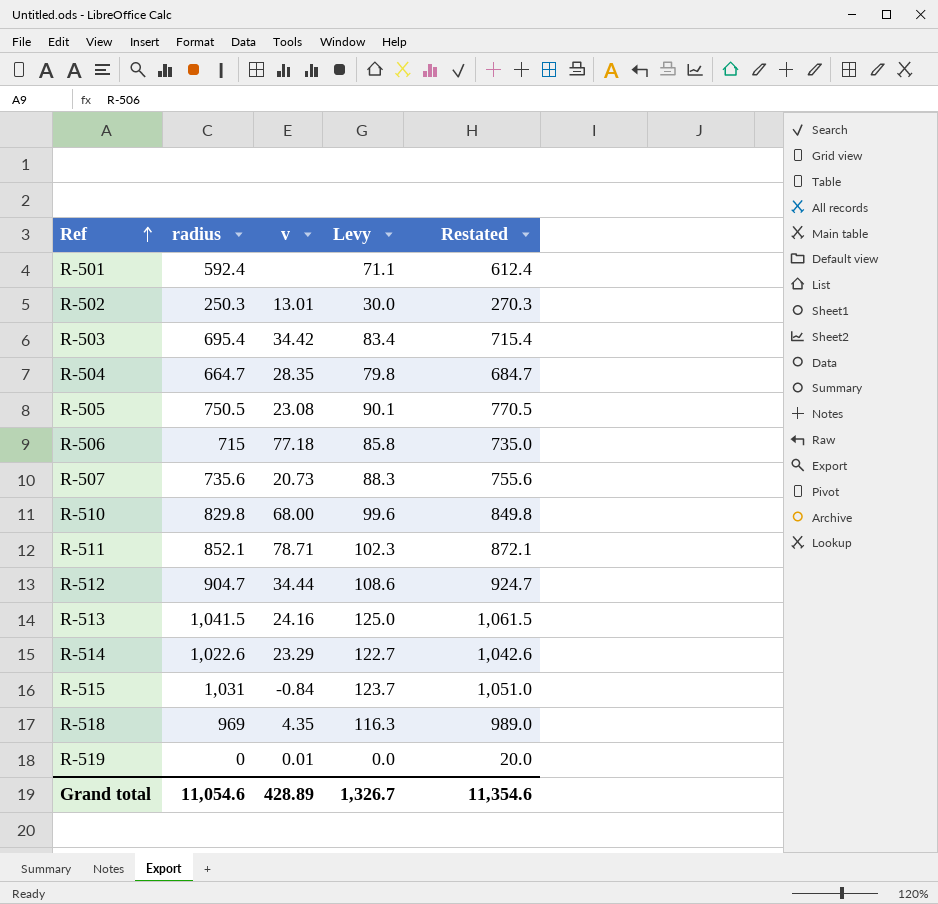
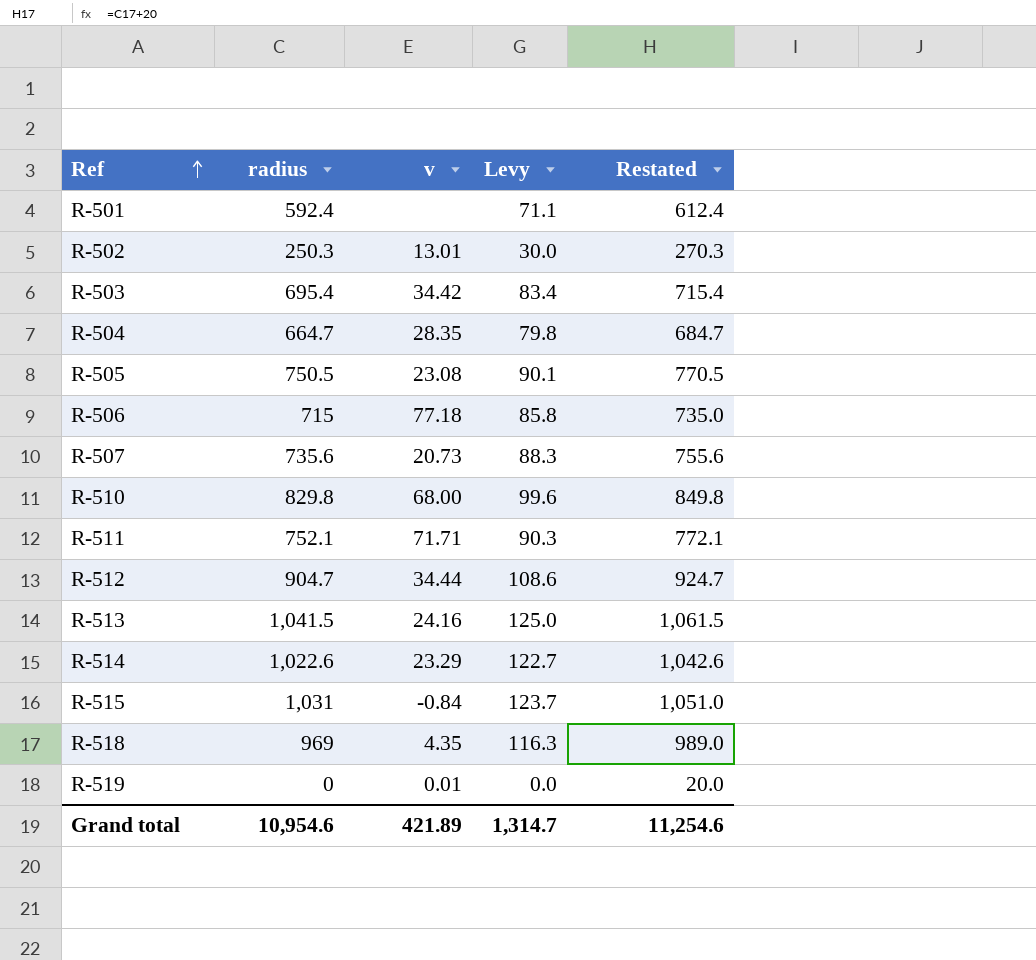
R-511 | radius: 852.1 -> 752.1
R-511 | v: 78.71 -> 71.71
R-511 | Levy: 102.3 -> 90.3
R-511 | Restated: 872.1 -> 772.1
Grand total | radius: 11,054.6 -> 10,954.6
Grand total | v: 428.89 -> 421.89
Grand total | Levy: 1,326.7 -> 1,314.7
Grand total | Restated: 11,354.6 -> 11,254.6

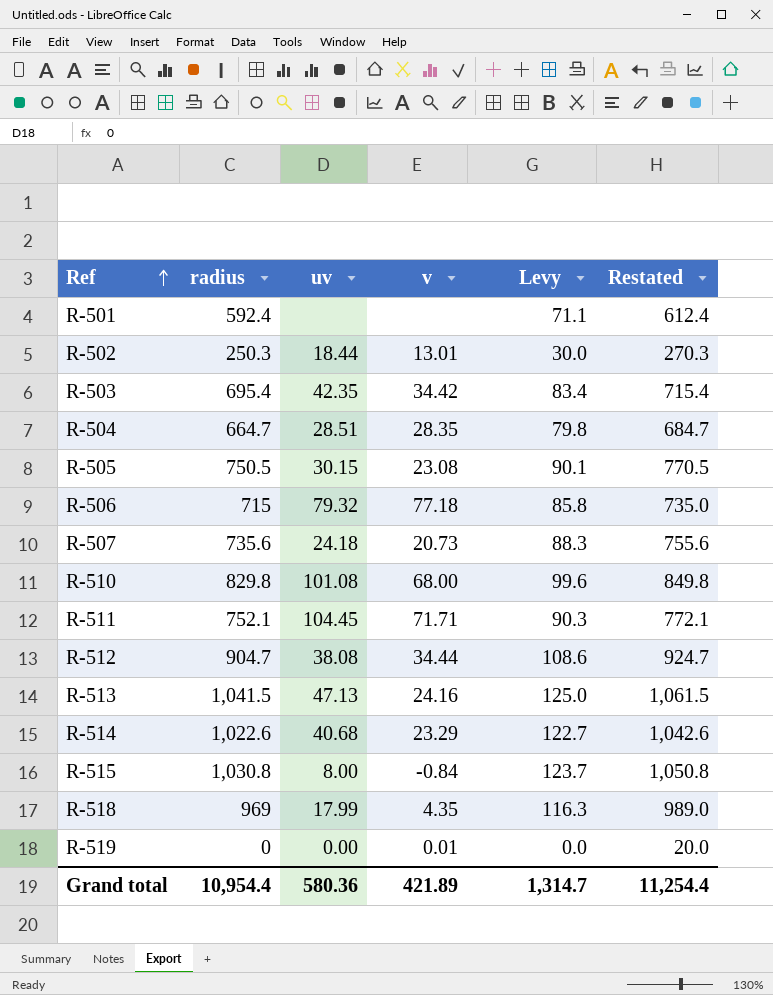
column uv | position: none -> 3
R-515 | radius: 1,031 -> 1,030.8
R-515 | Restated: 1,051.0 -> 1,050.8
Grand total | radius: 10,954.6 -> 10,954.4
Grand total | Restated: 11,254.6 -> 11,254.4

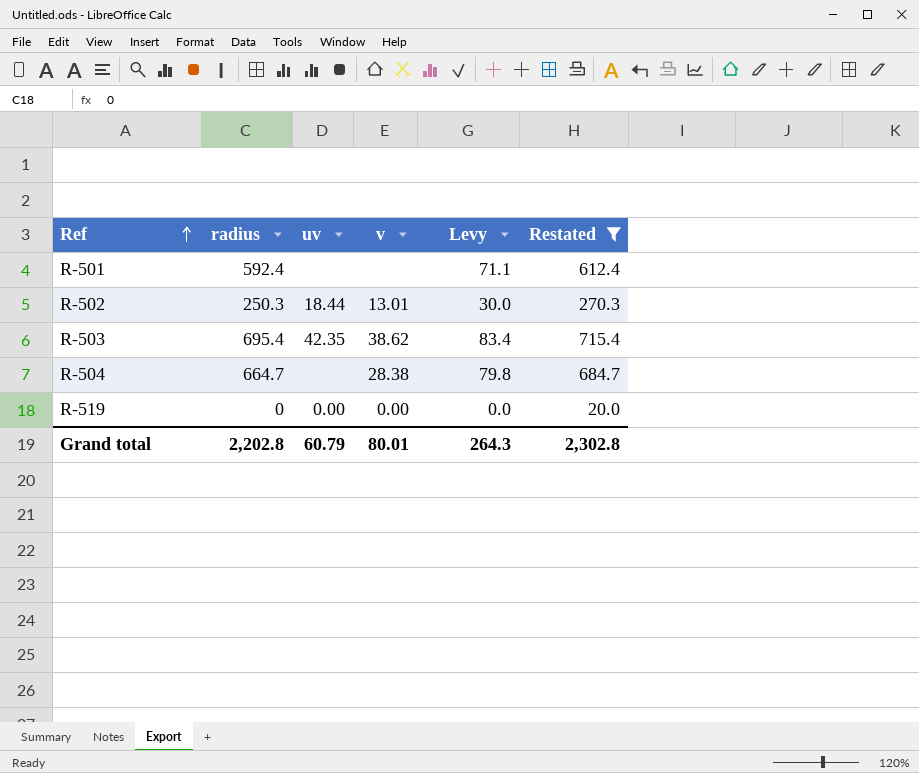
filter: none -> Restated <= 715.4
R-503 | v: 34.42 -> 38.62
R-504 | uv: 28.51 -> none
R-504 | v: 28.35 -> 28.38
R-519 | v: 0.01 -> 0.00
Grand total | radius: 10,954.4 -> 2,202.8
Grand total | uv: 580.36 -> 60.79
Grand total | v: 421.89 -> 80.01
Grand total | Levy: 1,314.7 -> 264.3
Grand total | Restated: 11,254.4 -> 2,302.8

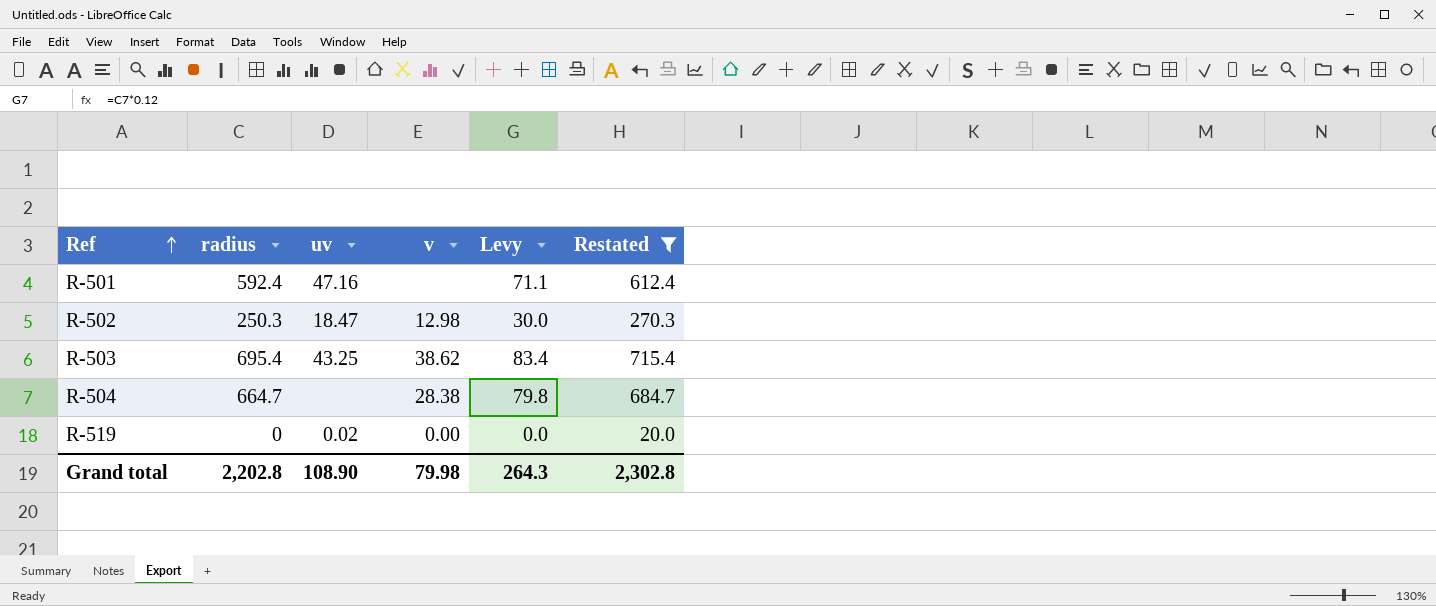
R-501 | uv: none -> 47.16
R-502 | uv: 18.44 -> 18.47
R-502 | v: 13.01 -> 12.98
R-503 | uv: 42.35 -> 43.25
R-519 | uv: 0.00 -> 0.02
Grand total | uv: 60.79 -> 108.90
Grand total | v: 80.01 -> 79.98

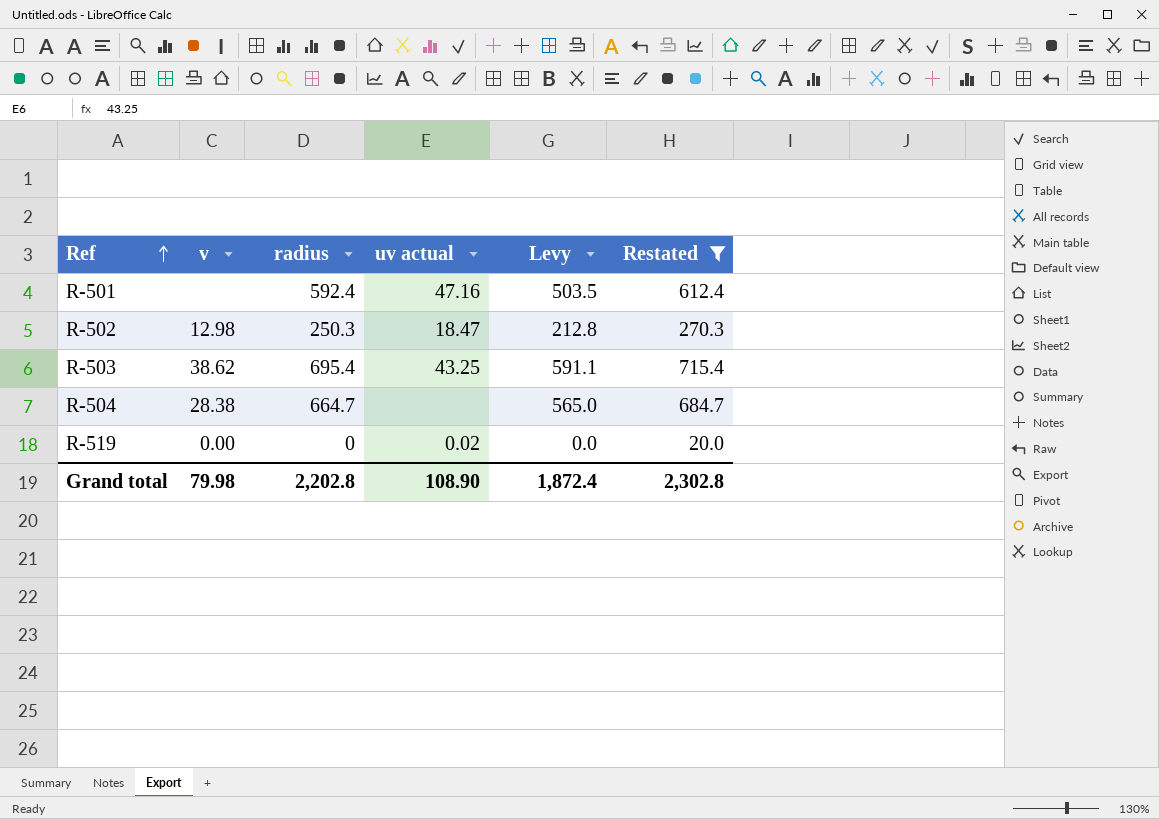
column v | position: 4 -> 2
column name: uv -> uv actual
column Levy | formula: [radius] * 0.12 -> [radius] * 0.85
Grand total | Levy: 264.3 -> 1,872.4

